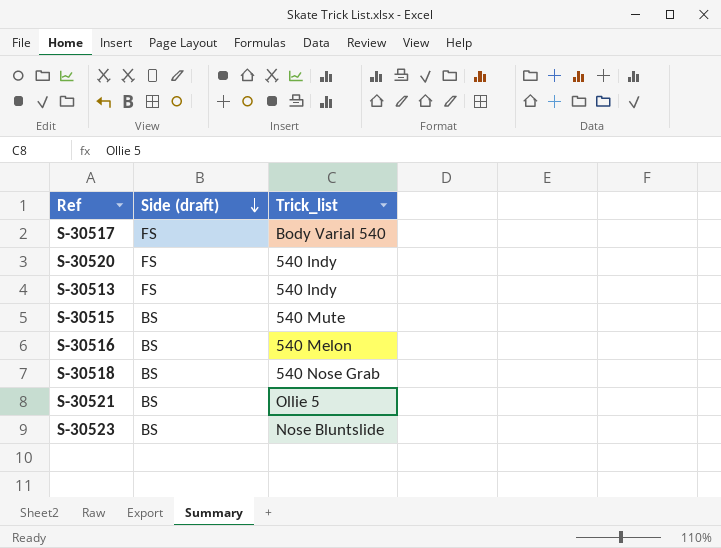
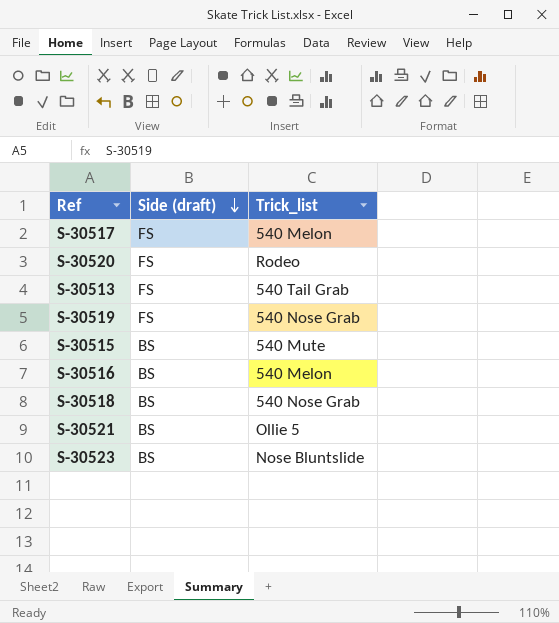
S-30517 | Trick_list: Body Varial 540 -> 540 Melon
S-30520 | Trick_list: 540 Indy -> Rodeo
S-30513 | Trick_list: 540 Indy -> 540 Tail Grab
row S-30519: none -> FS | 540 Nose Grab

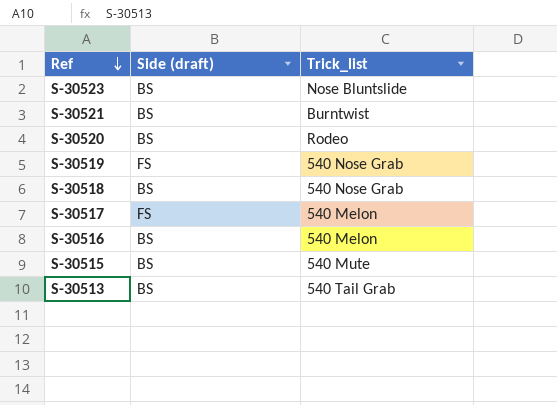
row order: Side (draft) descending -> Ref descending
S-30521 | Trick_list: Ollie 5 -> Burntwist
S-30520 | Side (draft): FS -> BS
S-30513 | Side (draft): FS -> BS

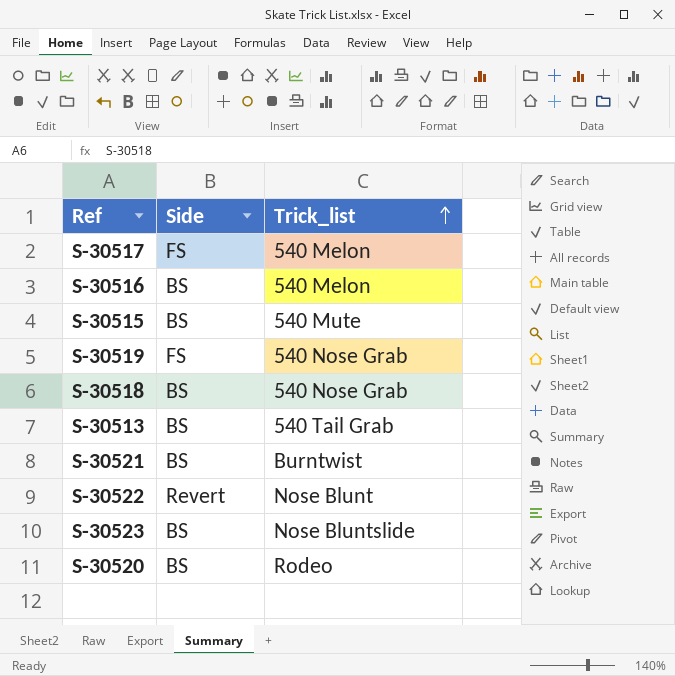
row order: Ref descending -> Trick_list ascending
column name: Side (draft) -> Side
row S-30522: none -> Revert | Nose Blunt

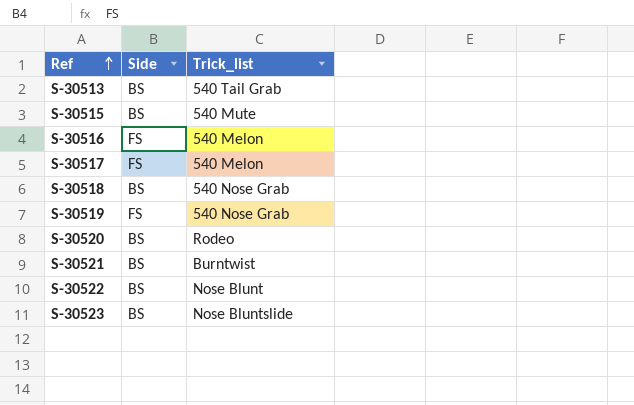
row order: Trick_list ascending -> Ref ascending
S-30516 | Side: BS -> FS
S-30522 | Side: Revert -> BS

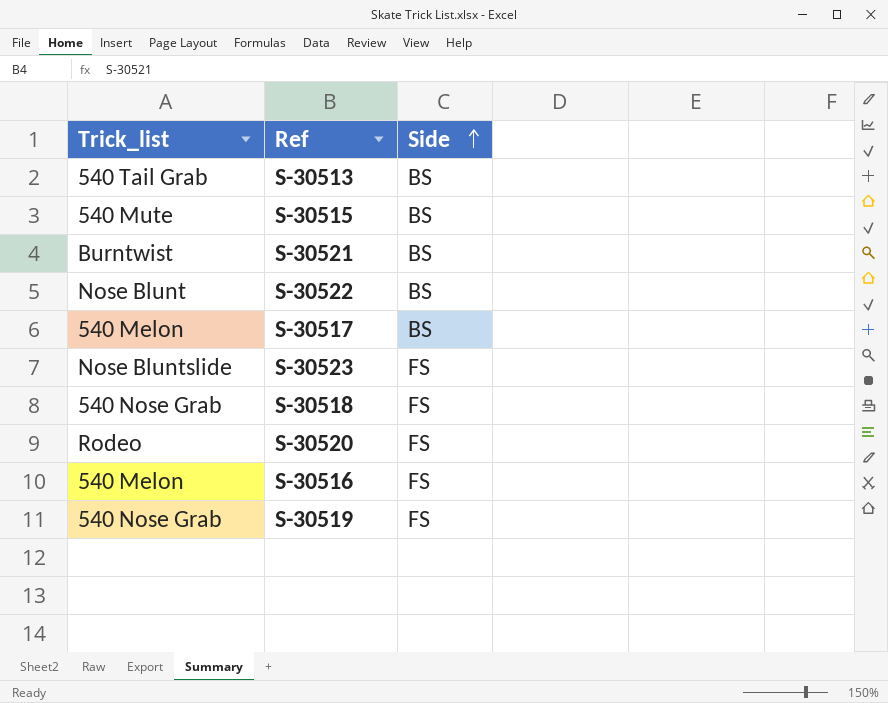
row order: Ref ascending -> Side ascending
column Trick_list | position: 3 -> 1
S-30517 | Side: FS -> BS
S-30523 | Side: BS -> FS
S-30518 | Side: BS -> FS
S-30520 | Side: BS -> FS

